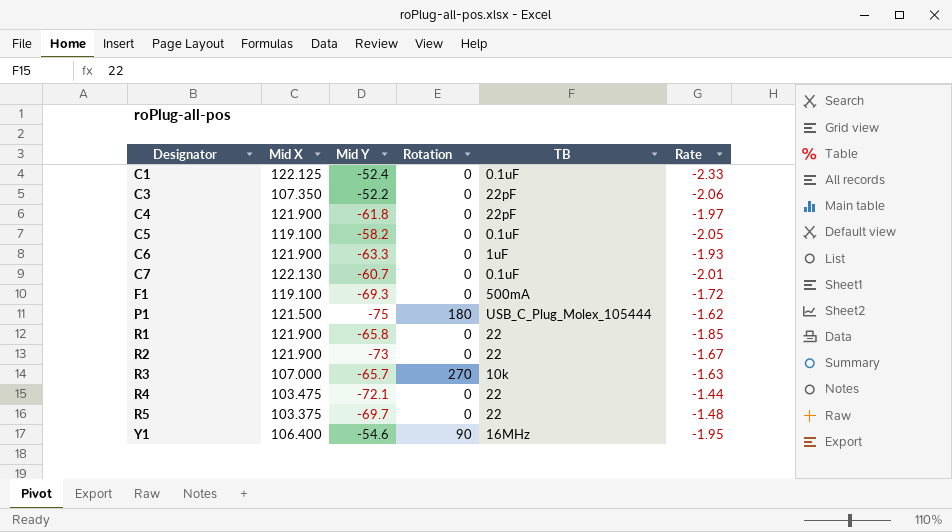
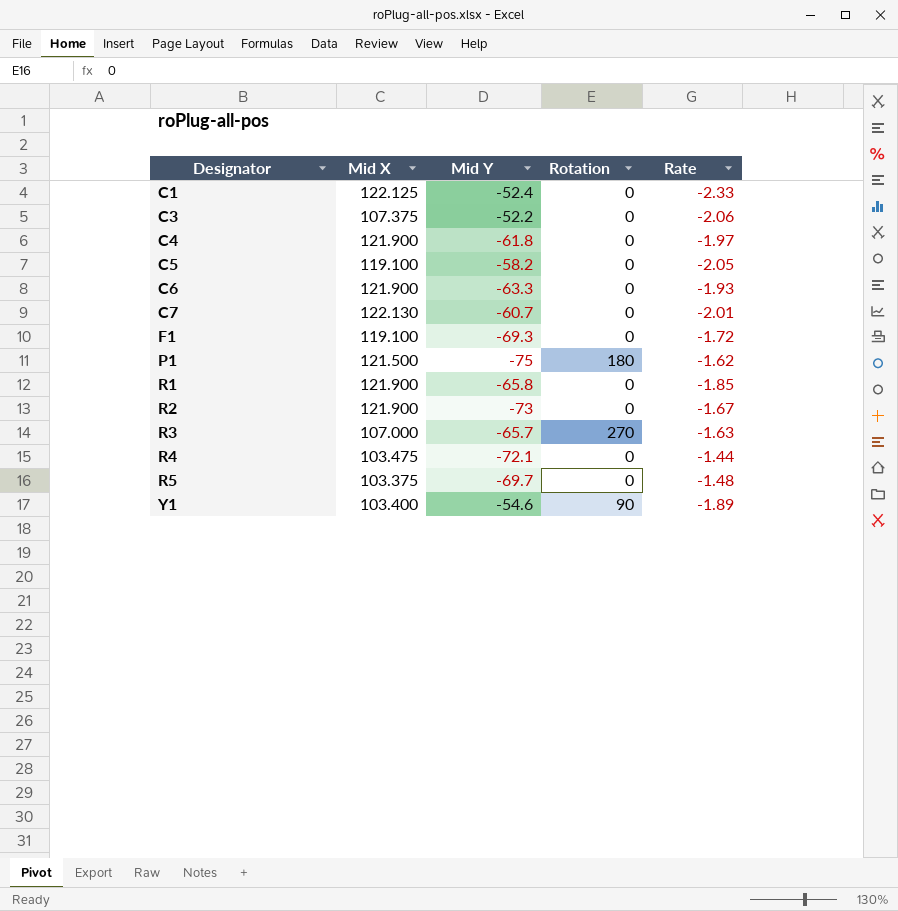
column TB | position: 5 -> none
C3 | Mid X: 107.350 -> 107.375
Y1 | Mid X: 106.400 -> 103.400
Y1 | Rate: -1.95 -> -1.89

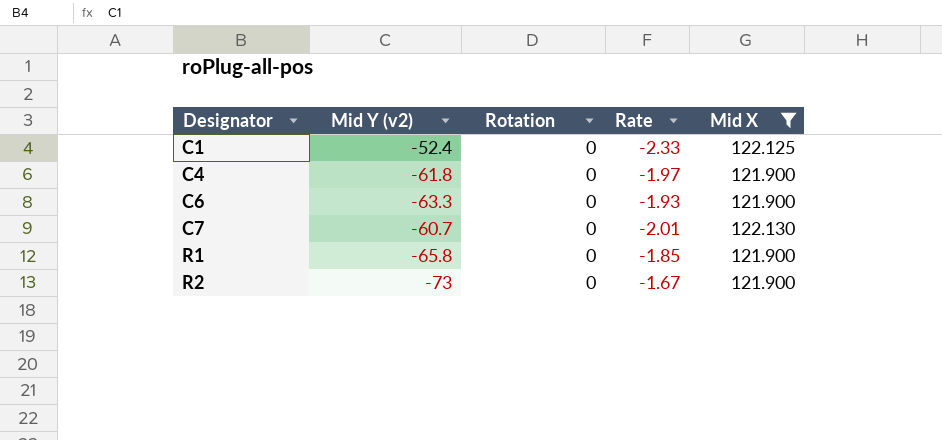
filter: none -> Mid X >= 121.900
column name: Mid Y -> Mid Y (v2)
column Mid X | position: 2 -> 5

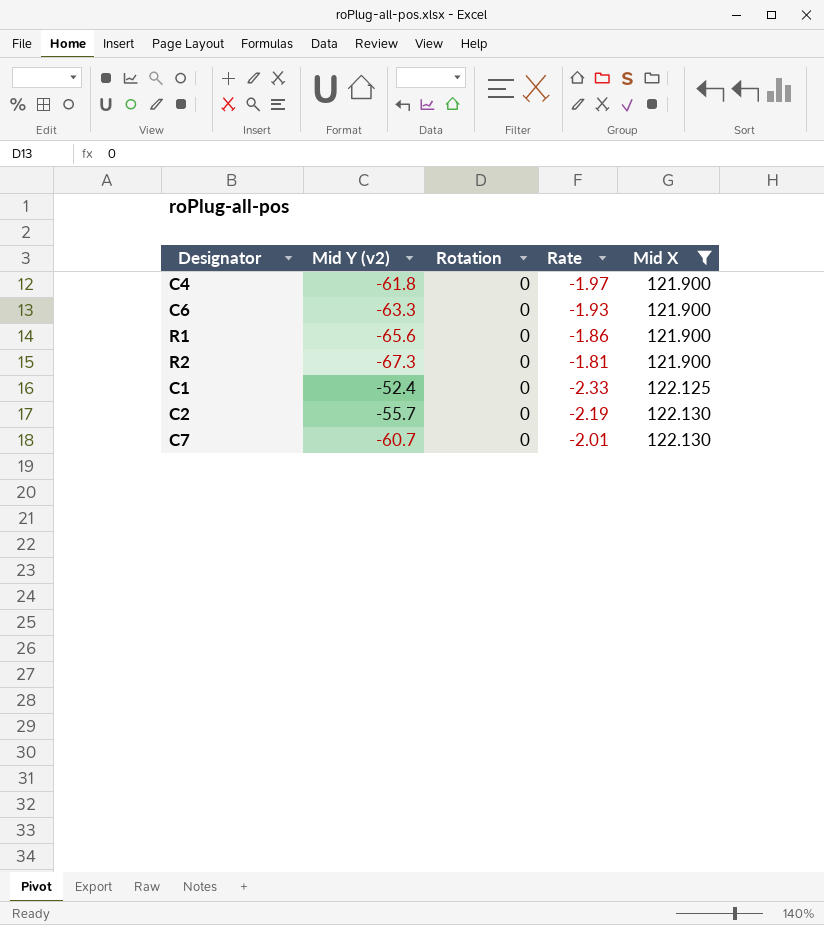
row order: Designator ascending -> Mid X ascending
R1 | Mid Y (v2): -65.8 -> -65.6
R1 | Rate: -1.85 -> -1.86
R2 | Mid Y (v2): -73 -> -67.3
R2 | Rate: -1.67 -> -1.81
row C2: none -> -55.7 | 0 | -2.19 | 122.130

